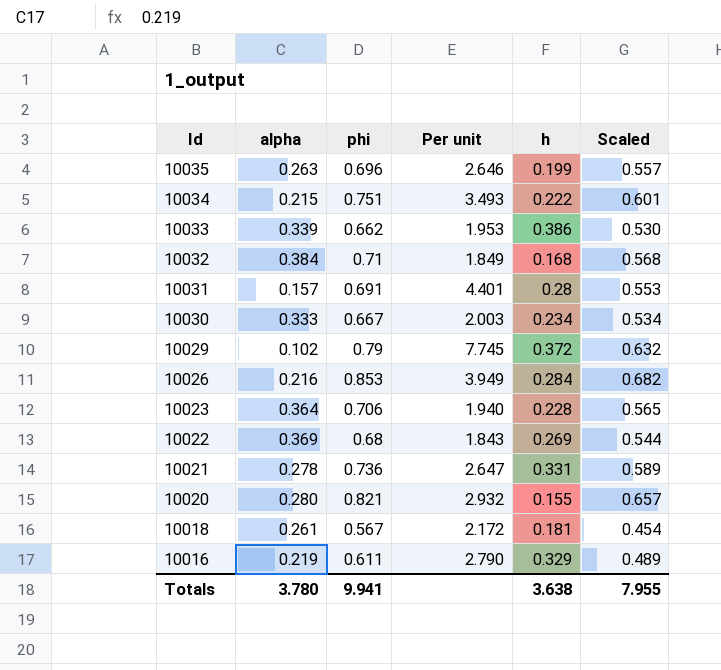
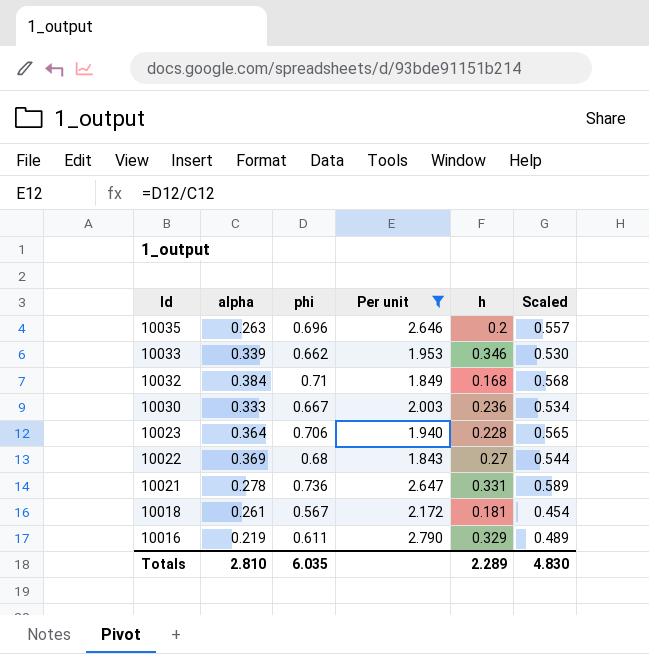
filter: none -> Per unit <= 2.790
10035 | h: 0.199 -> 0.2
10033 | h: 0.386 -> 0.346
10030 | h: 0.234 -> 0.236
10022 | h: 0.269 -> 0.27
Totals | alpha: 3.780 -> 2.810
Totals | phi: 9.941 -> 6.035
Totals | h: 3.638 -> 2.289
Totals | Scaled: 7.955 -> 4.830

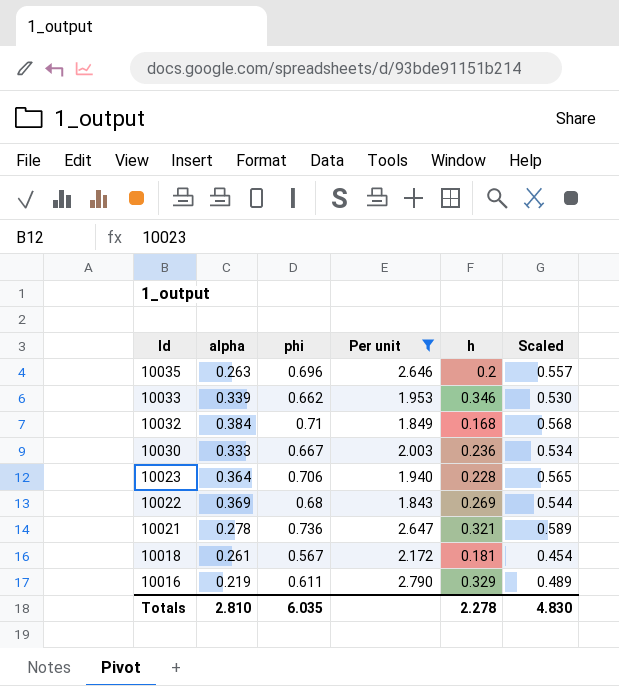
10022 | h: 0.27 -> 0.269
10021 | h: 0.331 -> 0.321
Totals | h: 2.289 -> 2.278

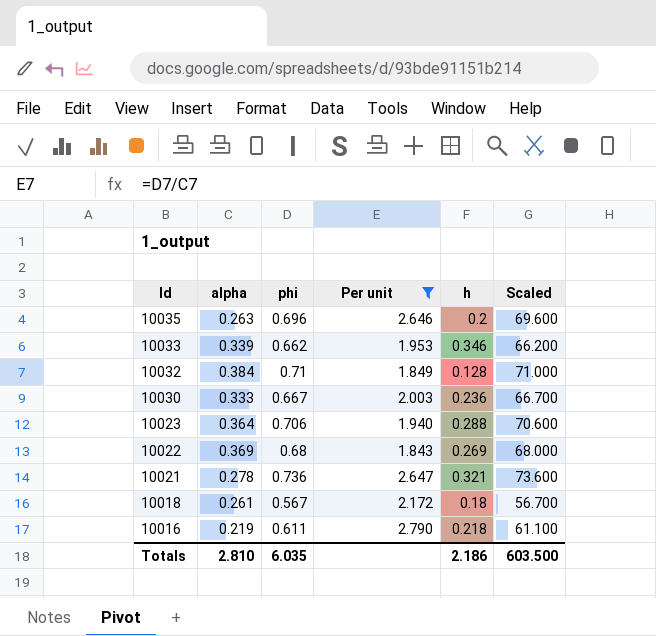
column Scaled | formula: [phi] * 0.8 -> [phi] * 100
10032 | h: 0.168 -> 0.128
10023 | h: 0.228 -> 0.288
10018 | h: 0.181 -> 0.18
10016 | h: 0.329 -> 0.218
Totals | h: 2.278 -> 2.186
Totals | Scaled: 4.830 -> 603.500

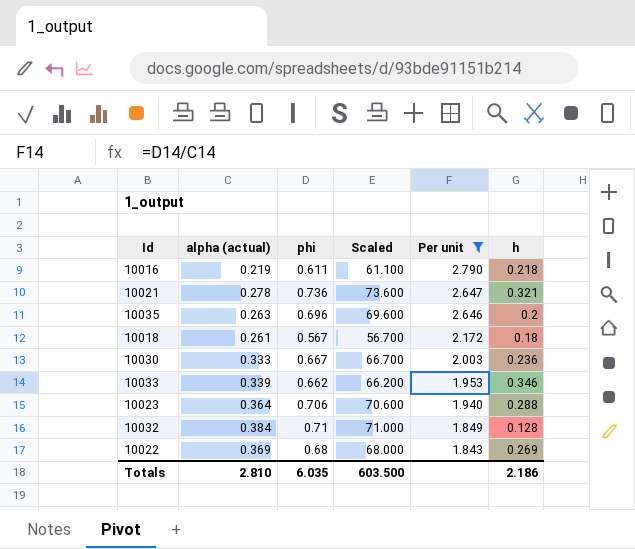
row order: Id descending -> Per unit descending
column name: alpha -> alpha (actual)
column Scaled | position: 6 -> 4

